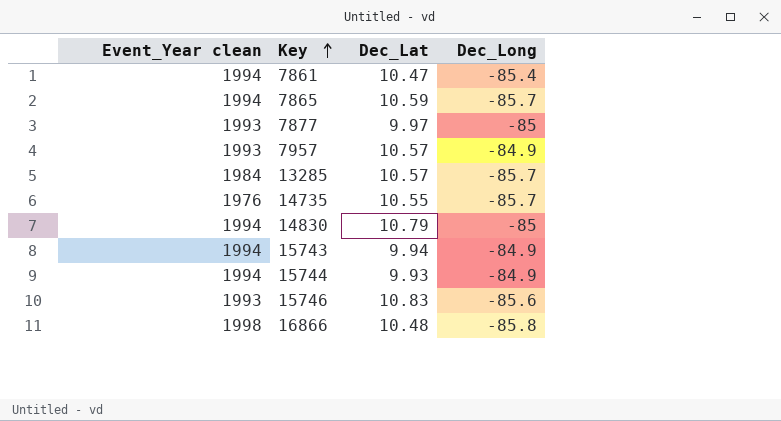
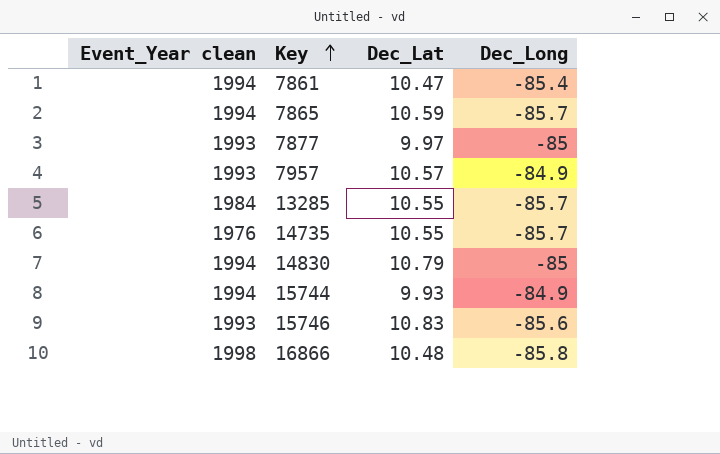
row 15743: 1994 | 9.94 | -84.9 -> none
13285 | Dec_Lat: 10.57 -> 10.55

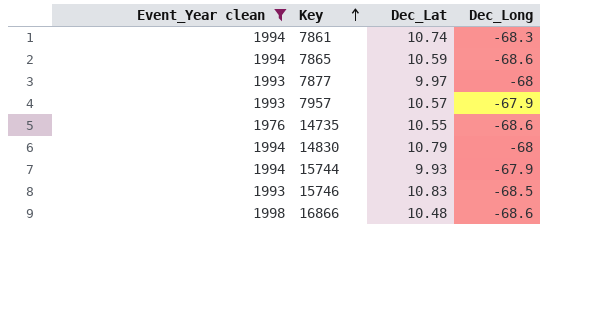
filter: none -> Event_Year clean != 1984
7861 | Dec_Lat: 10.47 -> 10.74
7861 | Dec_Long: -85.4 -> -68.3
7865 | Dec_Long: -85.7 -> -68.6
7877 | Dec_Long: -85 -> -68
7957 | Dec_Long: -84.9 -> -67.9
14735 | Dec_Long: -85.7 -> -68.6
14830 | Dec_Long: -85 -> -68
15744 | Dec_Long: -84.9 -> -67.9
15746 | Dec_Long: -85.6 -> -68.5
16866 | Dec_Long: -85.8 -> -68.6

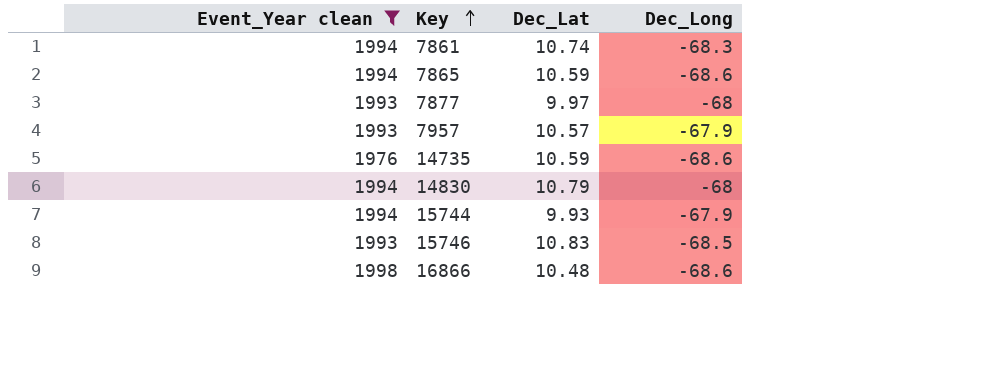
14735 | Dec_Lat: 10.55 -> 10.59

